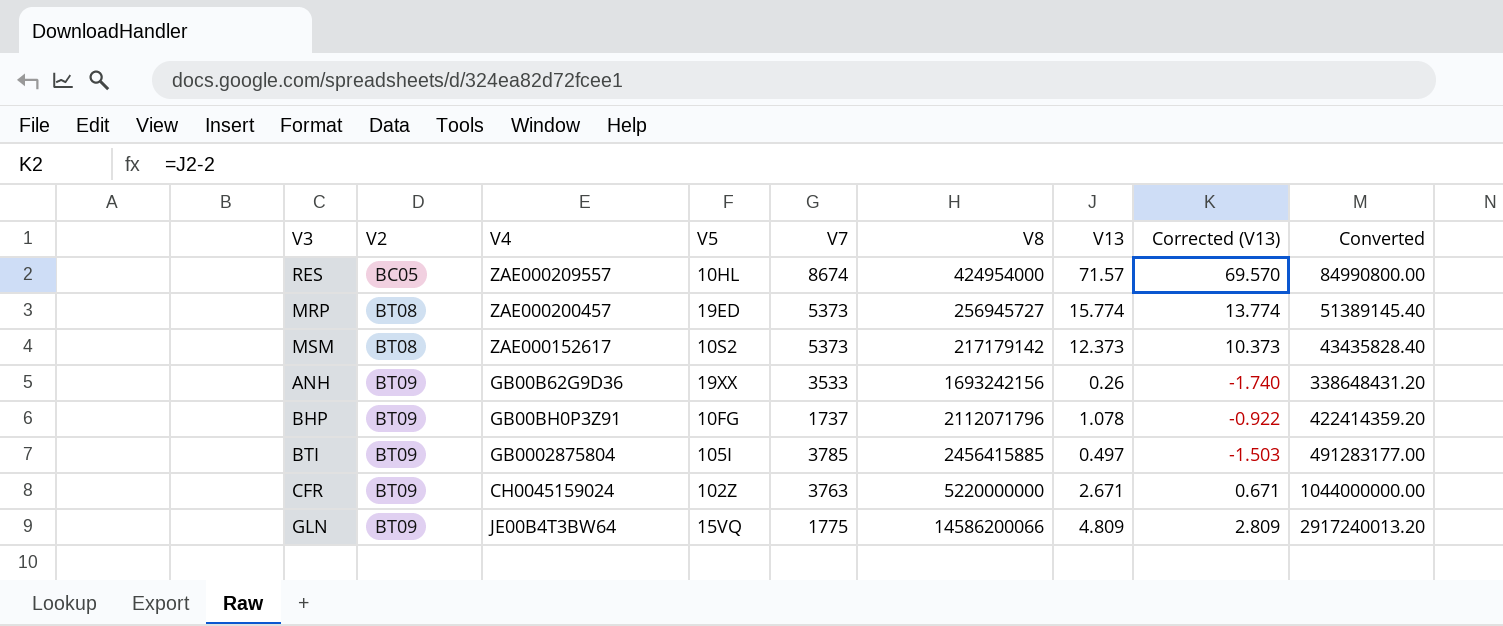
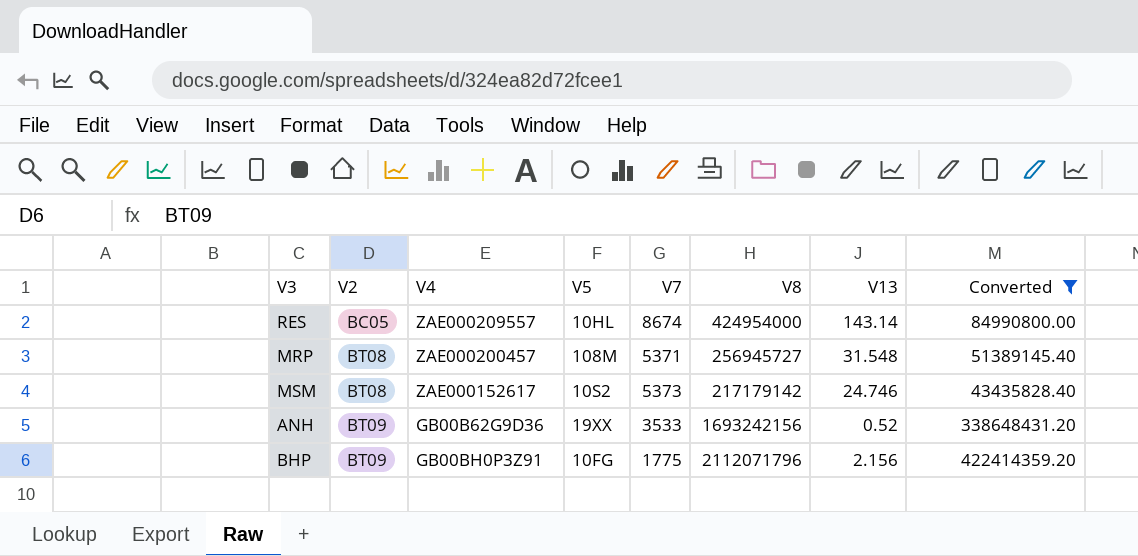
filter: none -> Converted <= 422414359.20
column Corrected (V13) | formula: [V13] - 2 -> none
RES | V13: 71.57 -> 143.14
MRP | V5: 19ED -> 108M
MRP | V7: 5373 -> 5371
MRP | V13: 15.774 -> 31.548
MSM | V13: 12.373 -> 24.746
ANH | V13: 0.26 -> 0.52
BHP | V7: 1737 -> 1775
BHP | V13: 1.078 -> 2.156

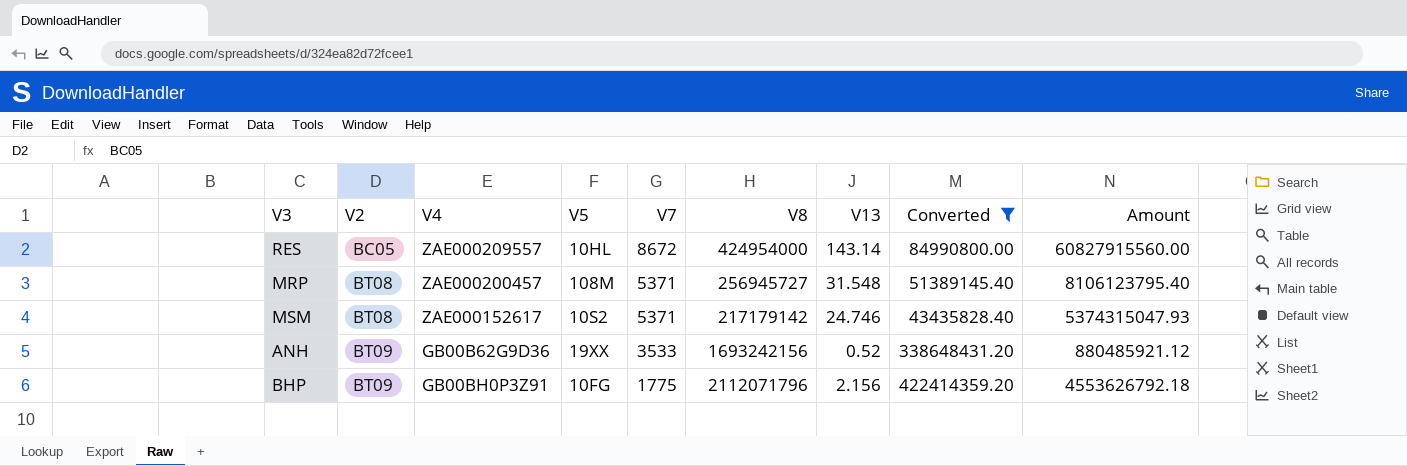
column Amount | formula: none -> [V8] * [V13]
RES | V7: 8674 -> 8672
MSM | V7: 5373 -> 5371

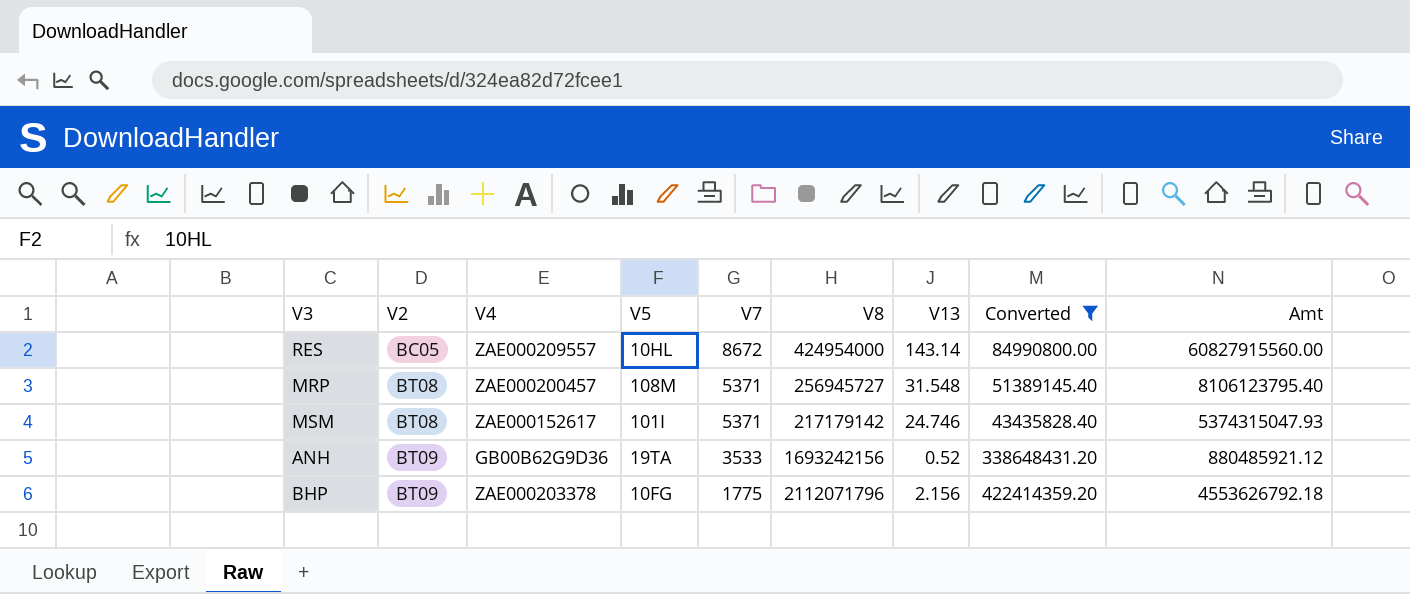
column name: Amount -> Amt
MSM | V5: 10S2 -> 101I
ANH | V5: 19XX -> 19TA
BHP | V4: GB00BH0P3Z91 -> ZAE000203378

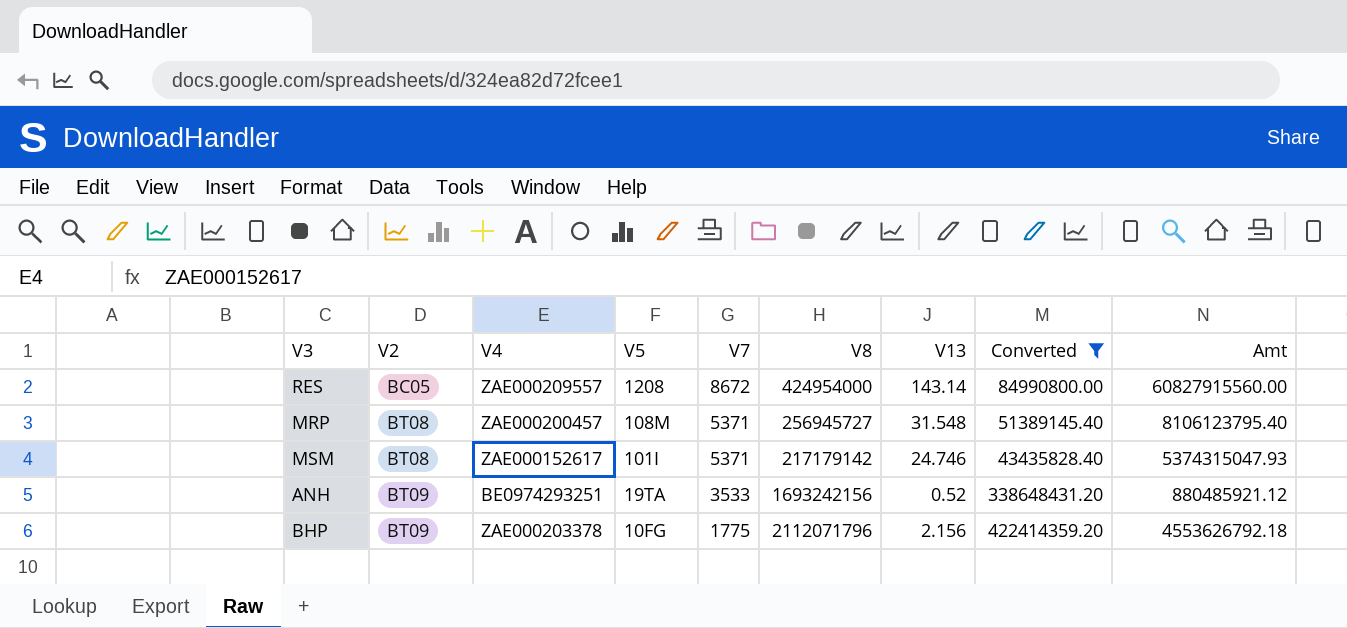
RES | V5: 10HL -> 1208
ANH | V4: GB00B62G9D36 -> BE0974293251

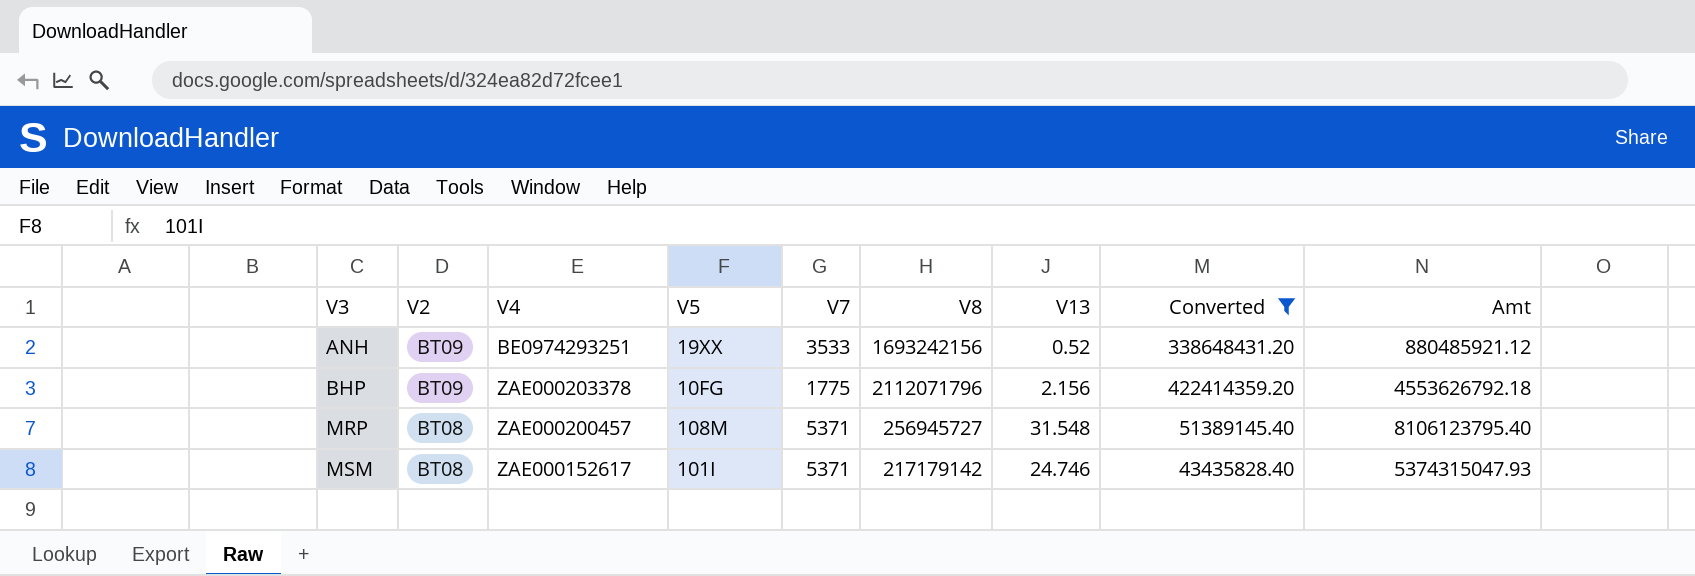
row order: V2 ascending -> V3 ascending
row RES: BC05 | ZAE000209557 | 1208 | 8672 | 424954000 | 143.14 | 84990800.00 | 60827915560.00 -> none
ANH | V5: 19TA -> 19XX

